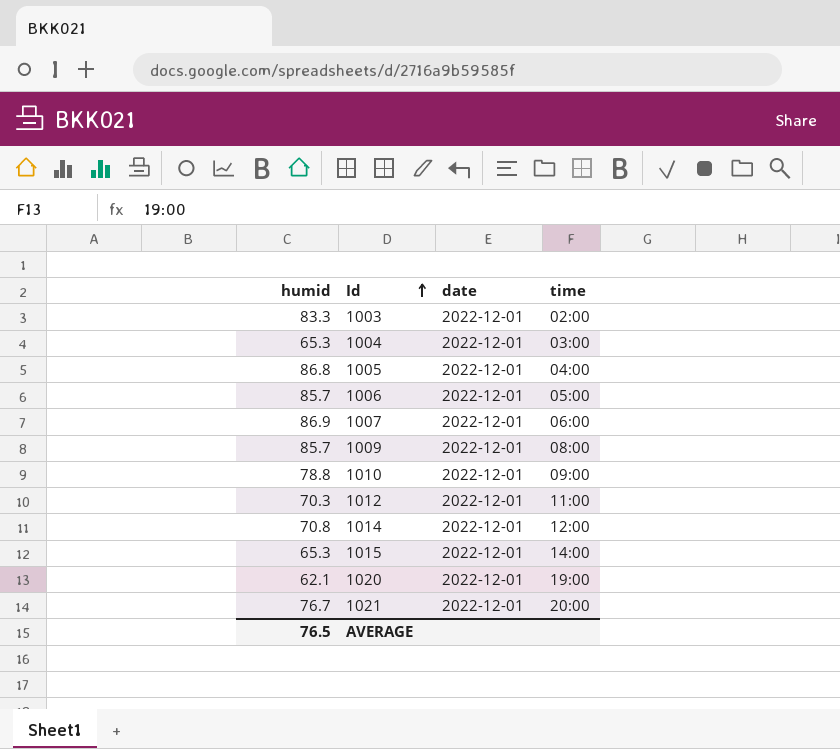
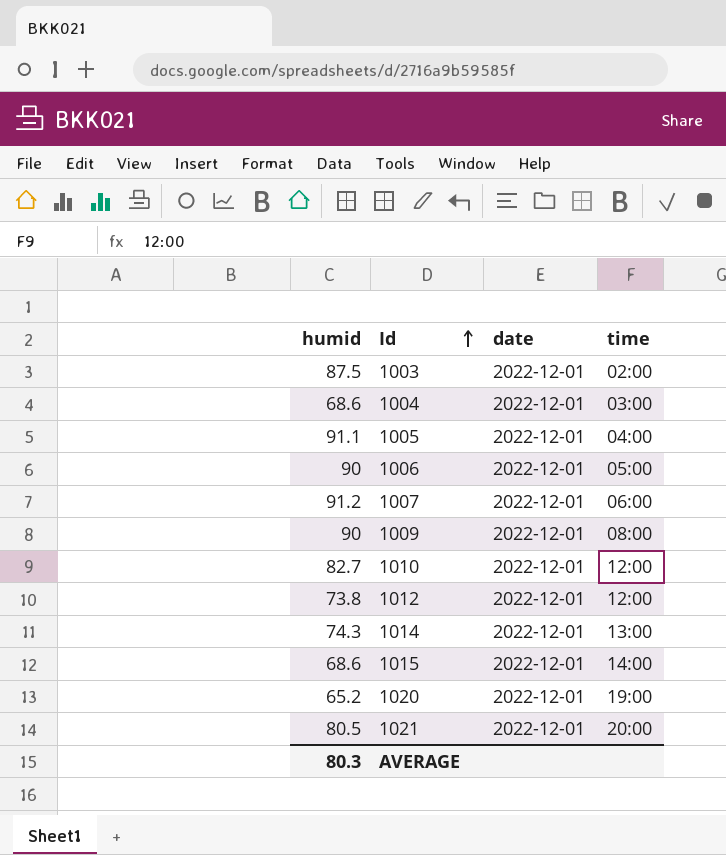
1003 | humid: 83.3 -> 87.5
1004 | humid: 65.3 -> 68.6
1005 | humid: 86.8 -> 91.1
1006 | humid: 85.7 -> 90
1007 | humid: 86.9 -> 91.2
1009 | humid: 85.7 -> 90
1010 | humid: 78.8 -> 82.7
1010 | time: 09:00 -> 12:00
1012 | humid: 70.3 -> 73.8
1012 | time: 11:00 -> 12:00
1014 | humid: 70.8 -> 74.3
1014 | time: 12:00 -> 13:00
1015 | humid: 65.3 -> 68.6
1020 | humid: 62.1 -> 65.2
1021 | humid: 76.7 -> 80.5
AVERAGE | humid: 76.5 -> 80.3

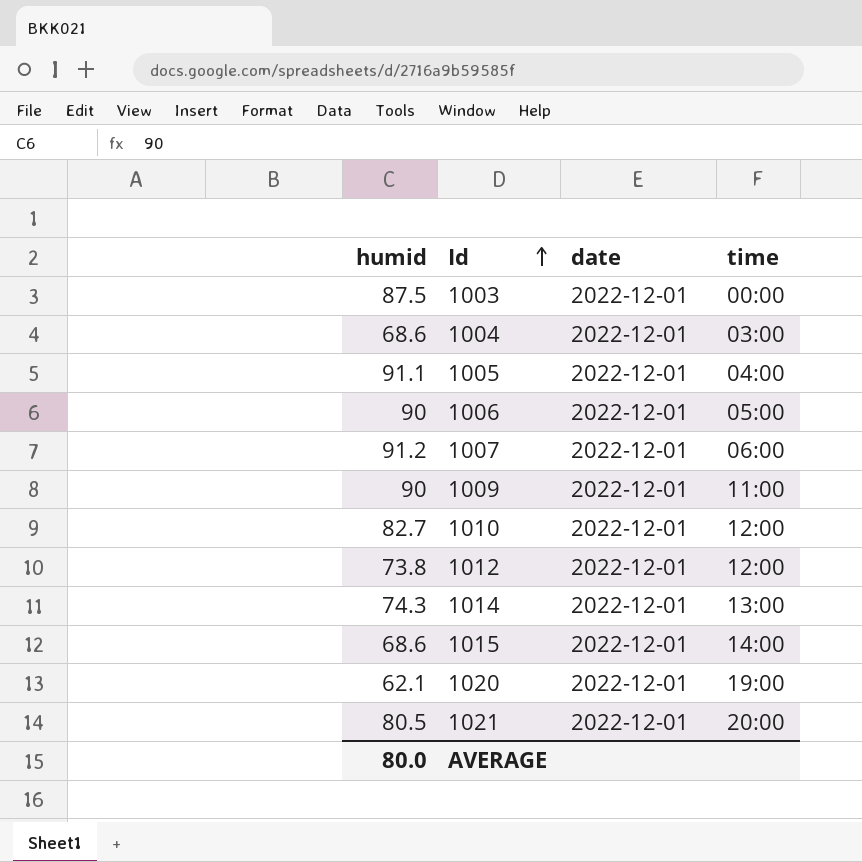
1003 | time: 02:00 -> 00:00
1009 | time: 08:00 -> 11:00
1020 | humid: 65.2 -> 62.1
AVERAGE | humid: 80.3 -> 80.0

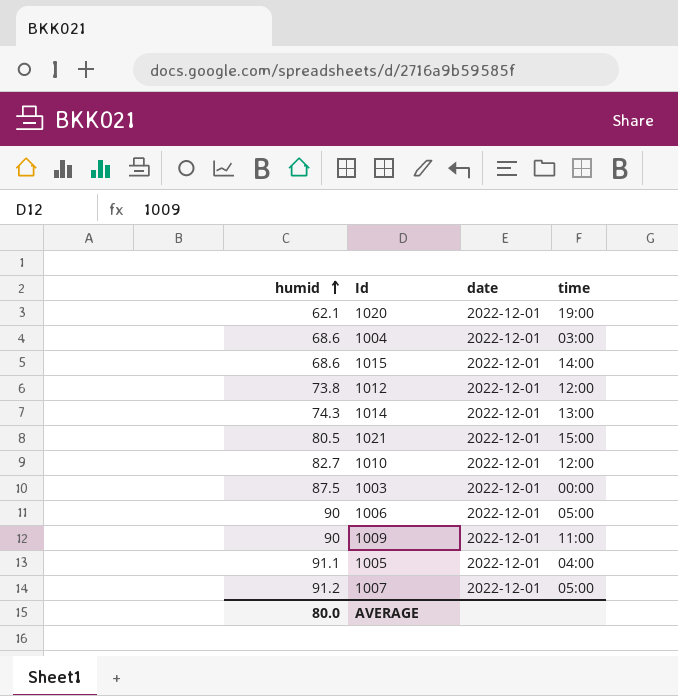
row order: Id ascending -> humid ascending
1021 | time: 20:00 -> 15:00
1007 | time: 06:00 -> 05:00

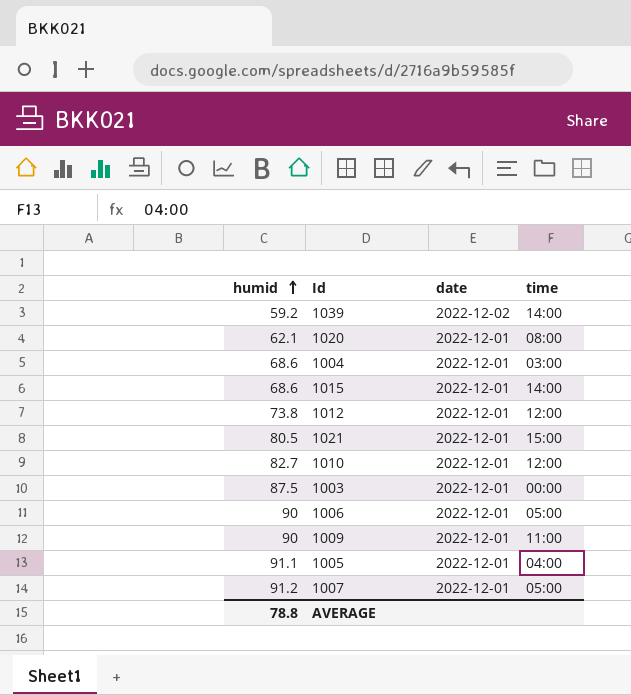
row 1014: 74.3 | 2022-12-01 | 13:00 -> none
row 1039: none -> 59.2 | 2022-12-02 | 14:00
1020 | time: 19:00 -> 08:00
AVERAGE | humid: 80.0 -> 78.8

